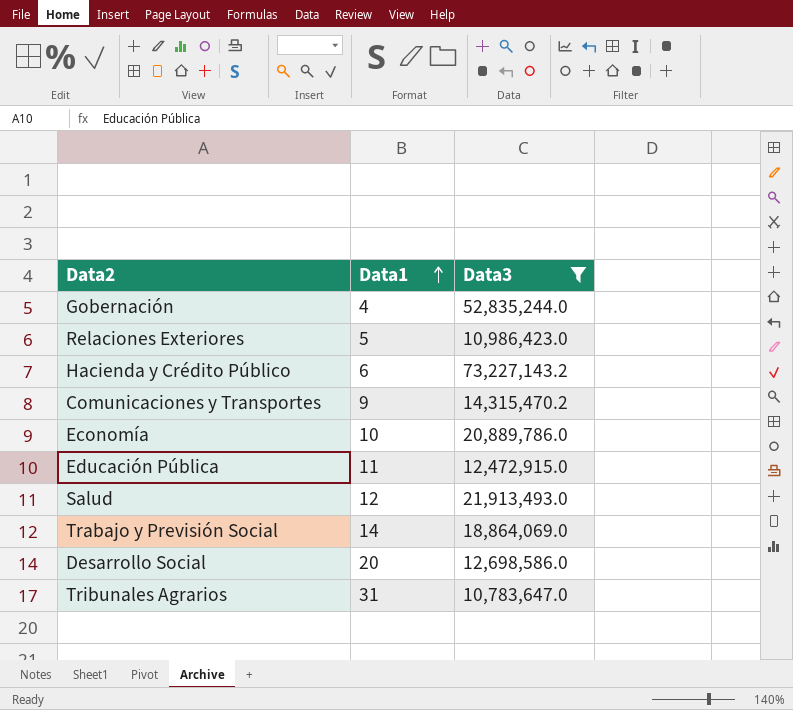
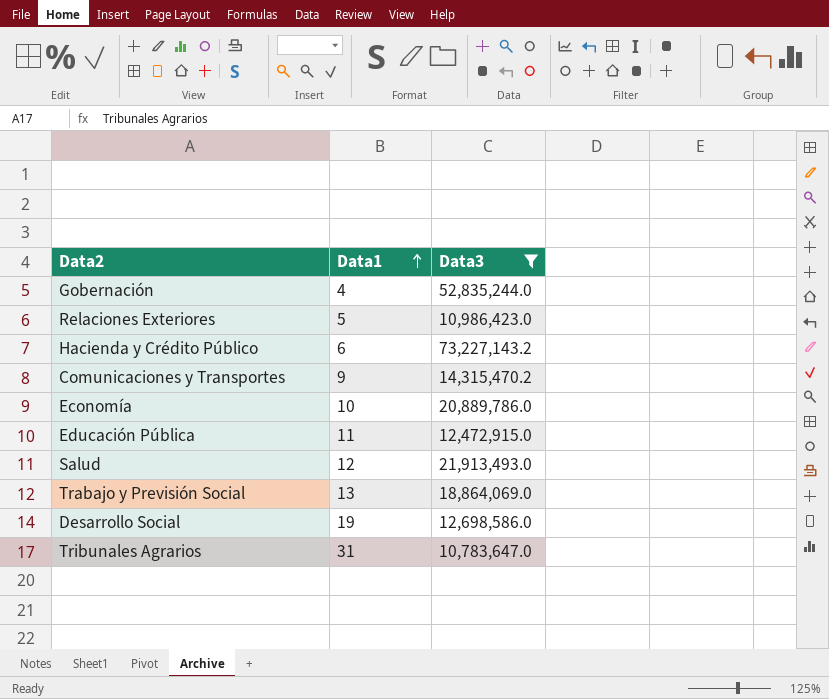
Trabajo y Previsión Social | Data1: 14 -> 13
Desarrollo Social | Data1: 20 -> 19

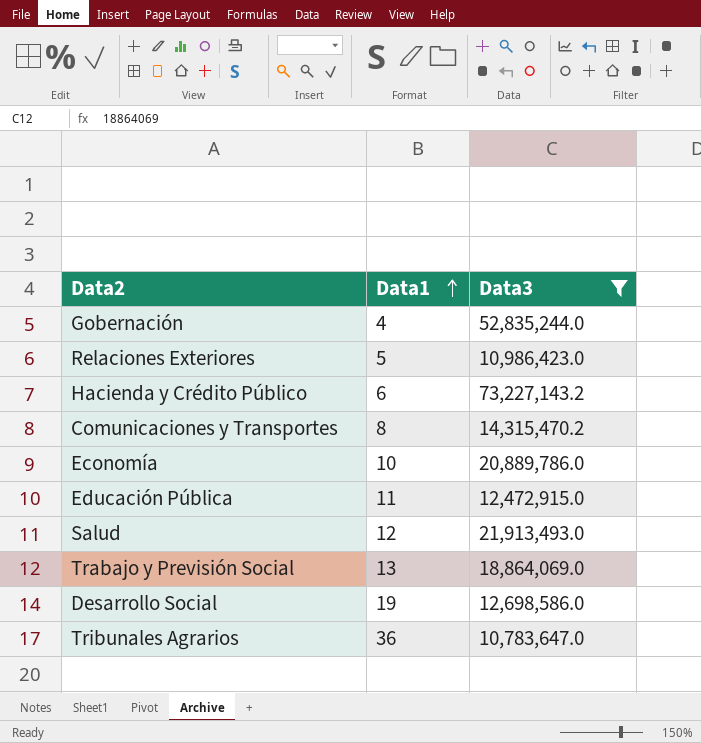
Comunicaciones y Transportes | Data1: 9 -> 8
Tribunales Agrarios | Data1: 31 -> 36

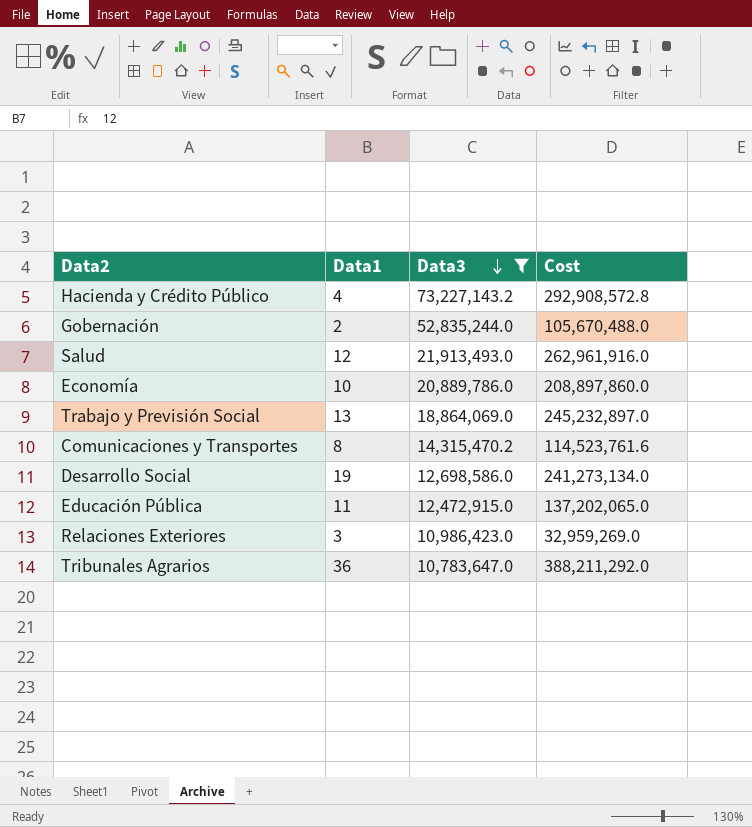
row order: Data1 ascending -> Data3 descending
column Cost | formula: none -> [Data1] * [Data3]
Hacienda y Crédito Público | Data1: 6 -> 4
Gobernación | Data1: 4 -> 2
Relaciones Exteriores | Data1: 5 -> 3

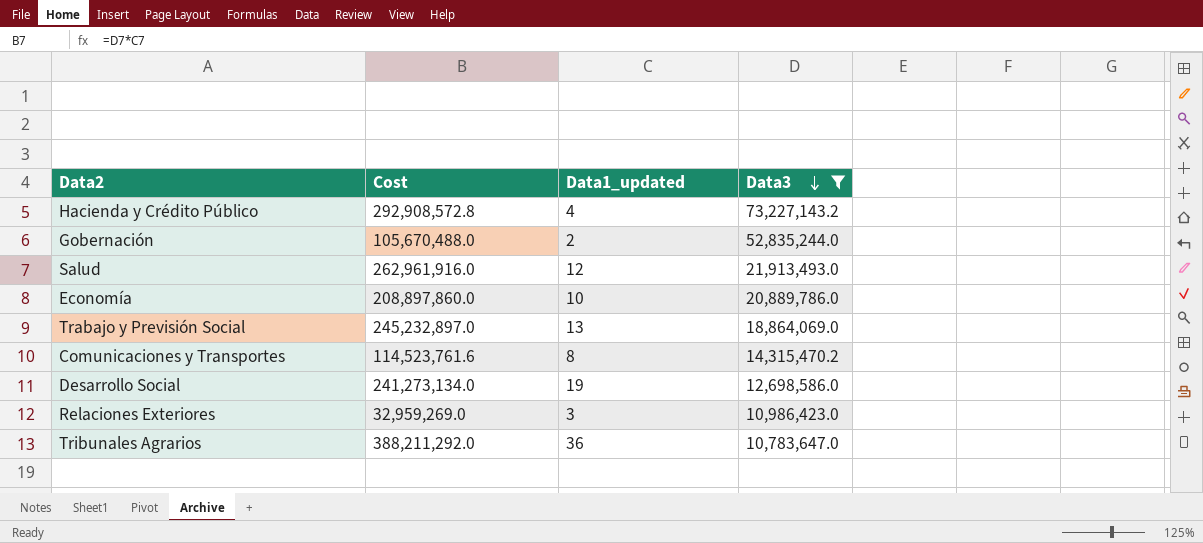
column Cost | position: 4 -> 2
column name: Data1 -> Data1_updated
row Educación Pública: 11 | 12,472,915.0 | 137,202,065.0 -> none

